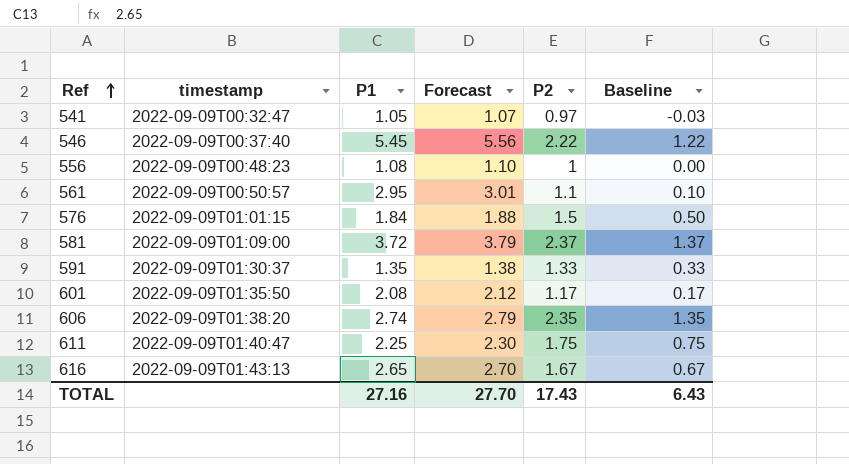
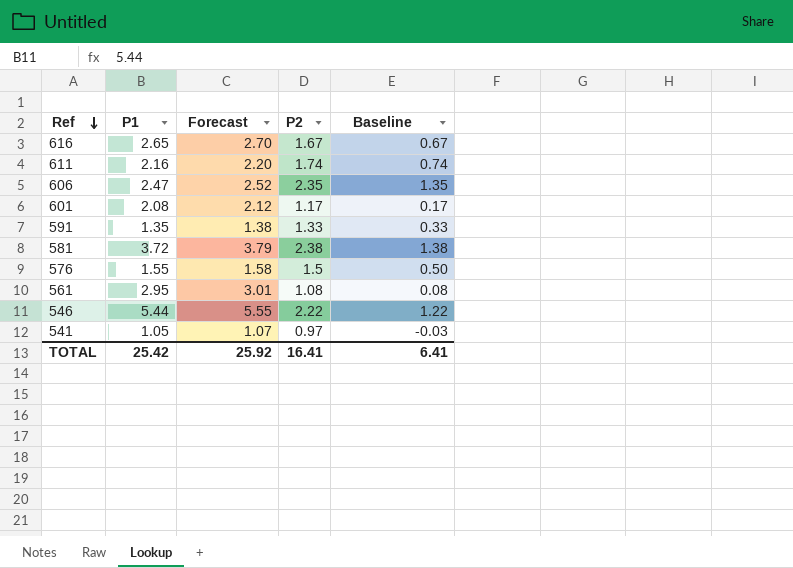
row order: Ref ascending -> Ref descending
column timestamp | position: 2 -> none
row 556: 2022-09-09T00:48:23 | 1.08 | 1.10 | 1 | 0.00 -> none
611 | P1: 2.25 -> 2.16
611 | Forecast: 2.30 -> 2.20
611 | P2: 1.75 -> 1.74
611 | Baseline: 0.75 -> 0.74
606 | P1: 2.74 -> 2.47
606 | Forecast: 2.79 -> 2.52
581 | P2: 2.37 -> 2.38
581 | Baseline: 1.37 -> 1.38
576 | P1: 1.84 -> 1.55
576 | Forecast: 1.88 -> 1.58
561 | P2: 1.1 -> 1.08
561 | Baseline: 0.10 -> 0.08
546 | P1: 5.45 -> 5.44
546 | Forecast: 5.56 -> 5.55
TOTAL | P1: 27.16 -> 25.42
TOTAL | Forecast: 27.70 -> 25.92
TOTAL | P2: 17.43 -> 16.41
TOTAL | Baseline: 6.43 -> 6.41

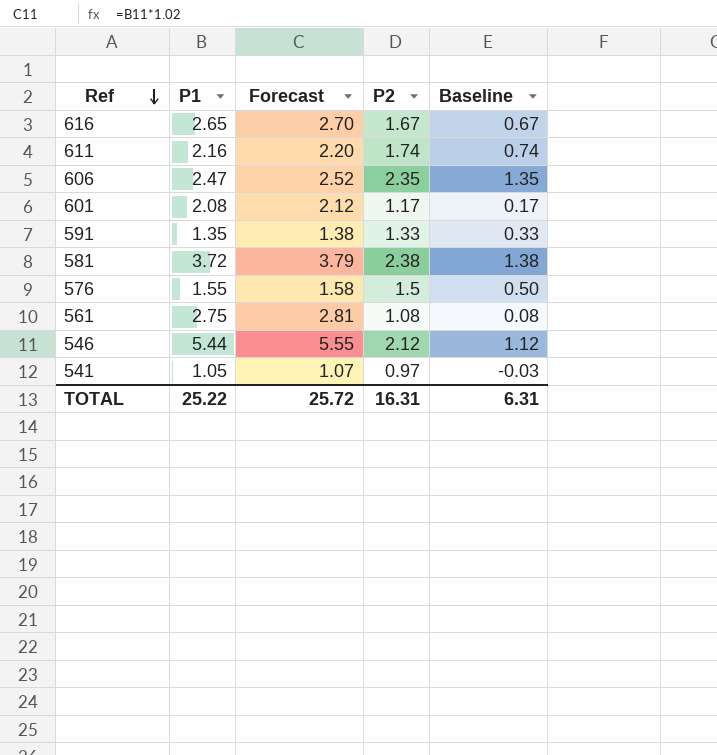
561 | P1: 2.95 -> 2.75
561 | Forecast: 3.01 -> 2.81
546 | P2: 2.22 -> 2.12
546 | Baseline: 1.22 -> 1.12
TOTAL | P1: 25.42 -> 25.22
TOTAL | Forecast: 25.92 -> 25.72
TOTAL | P2: 16.41 -> 16.31
TOTAL | Baseline: 6.41 -> 6.31

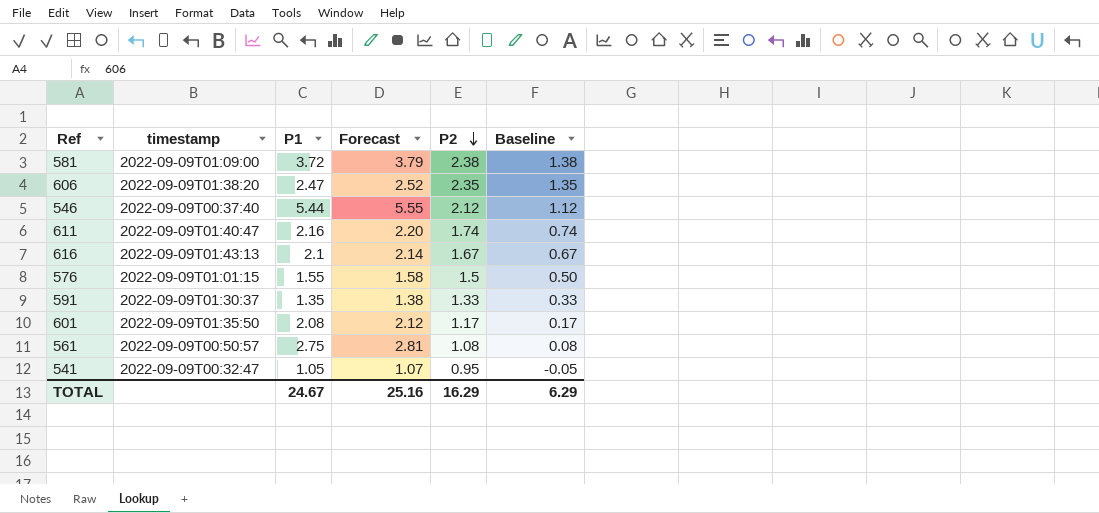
row order: Ref descending -> P2 descending
column timestamp | position: none -> 2
616 | P1: 2.65 -> 2.1
616 | Forecast: 2.70 -> 2.14
541 | P2: 0.97 -> 0.95
541 | Baseline: -0.03 -> -0.05
TOTAL | P1: 25.22 -> 24.67
TOTAL | Forecast: 25.72 -> 25.16
TOTAL | P2: 16.31 -> 16.29
TOTAL | Baseline: 6.31 -> 6.29

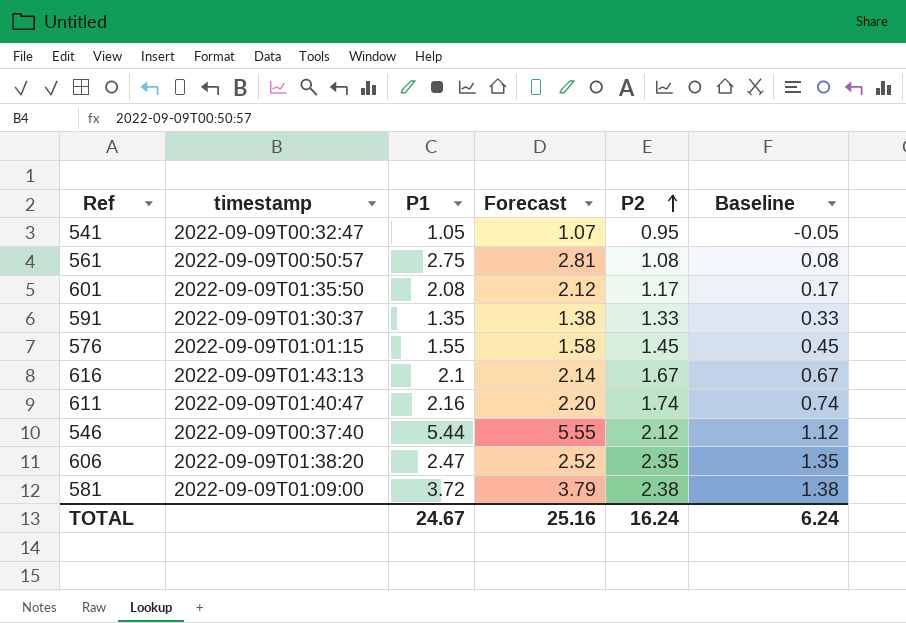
row order: P2 descending -> P2 ascending
576 | P2: 1.5 -> 1.45
576 | Baseline: 0.50 -> 0.45
TOTAL | P2: 16.29 -> 16.24
TOTAL | Baseline: 6.29 -> 6.24

